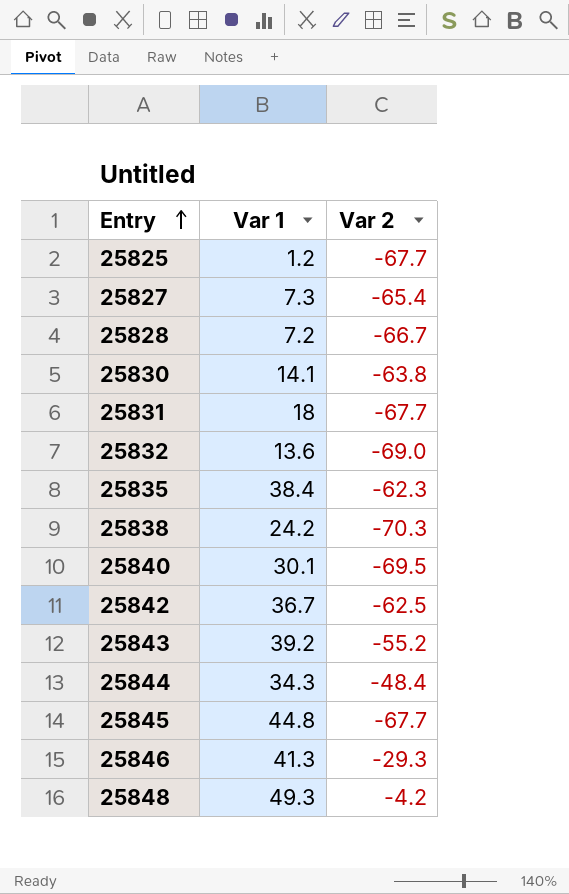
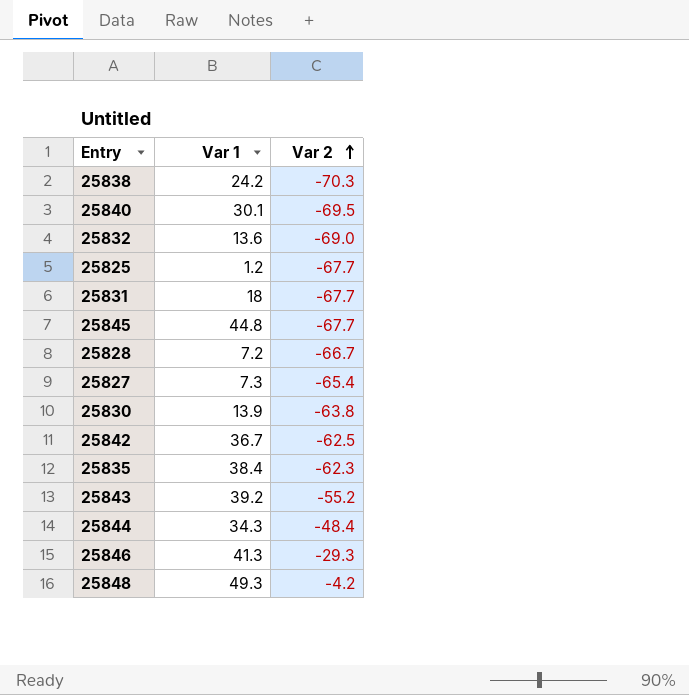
row order: Entry ascending -> Var 2 ascending
25830 | Var 1: 14.1 -> 13.9

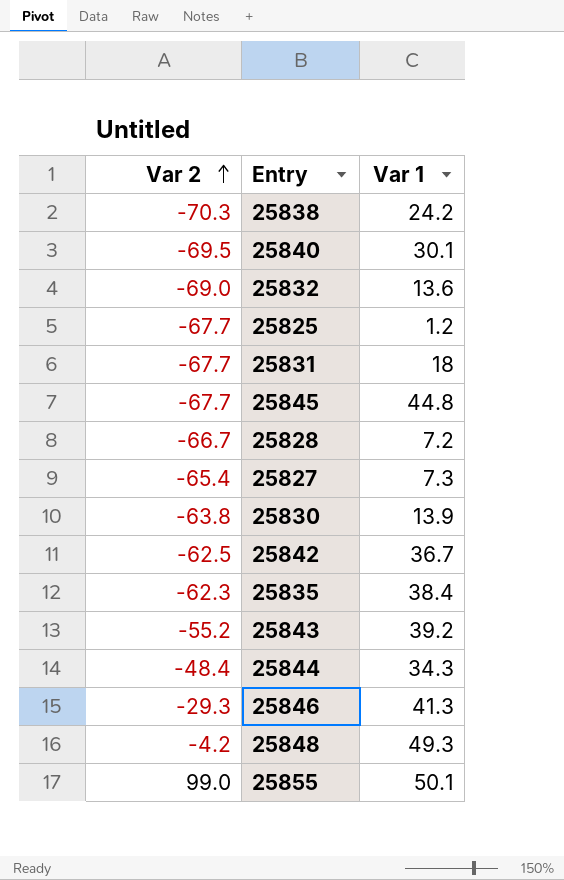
column Var 2 | position: 3 -> 1
row 25855: none -> 99.0 | 50.1

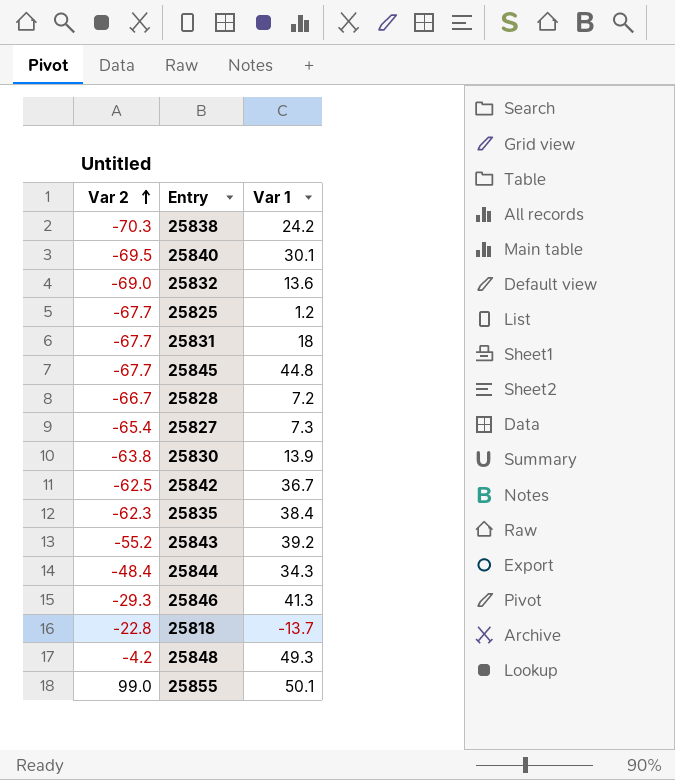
row 25818: none -> -22.8 | -13.7

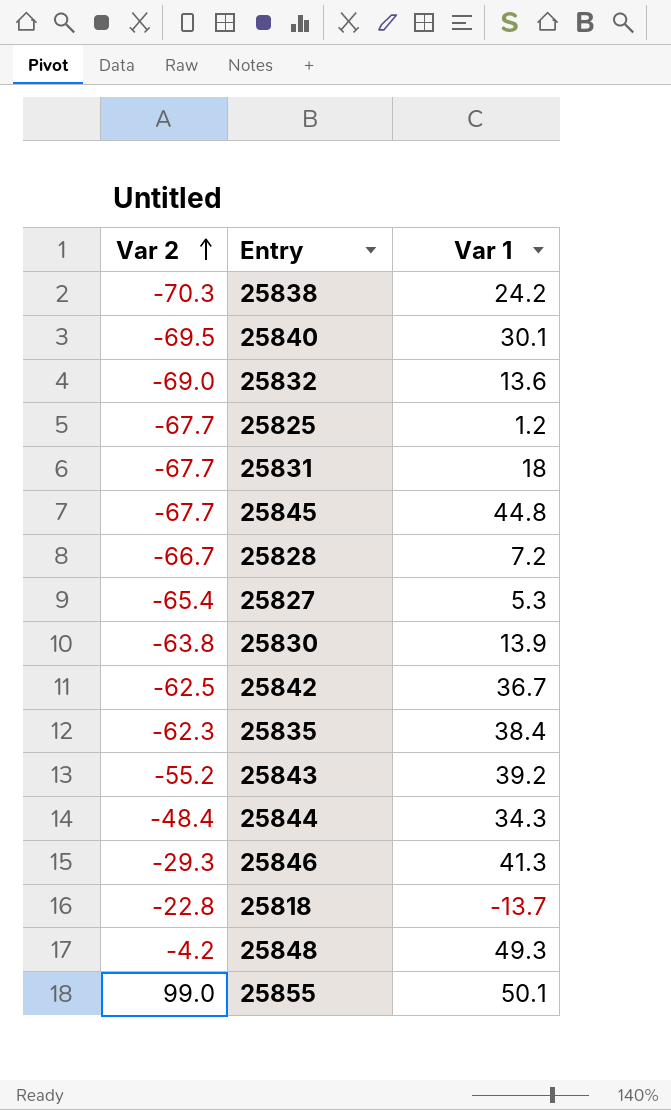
25827 | Var 1: 7.3 -> 5.3

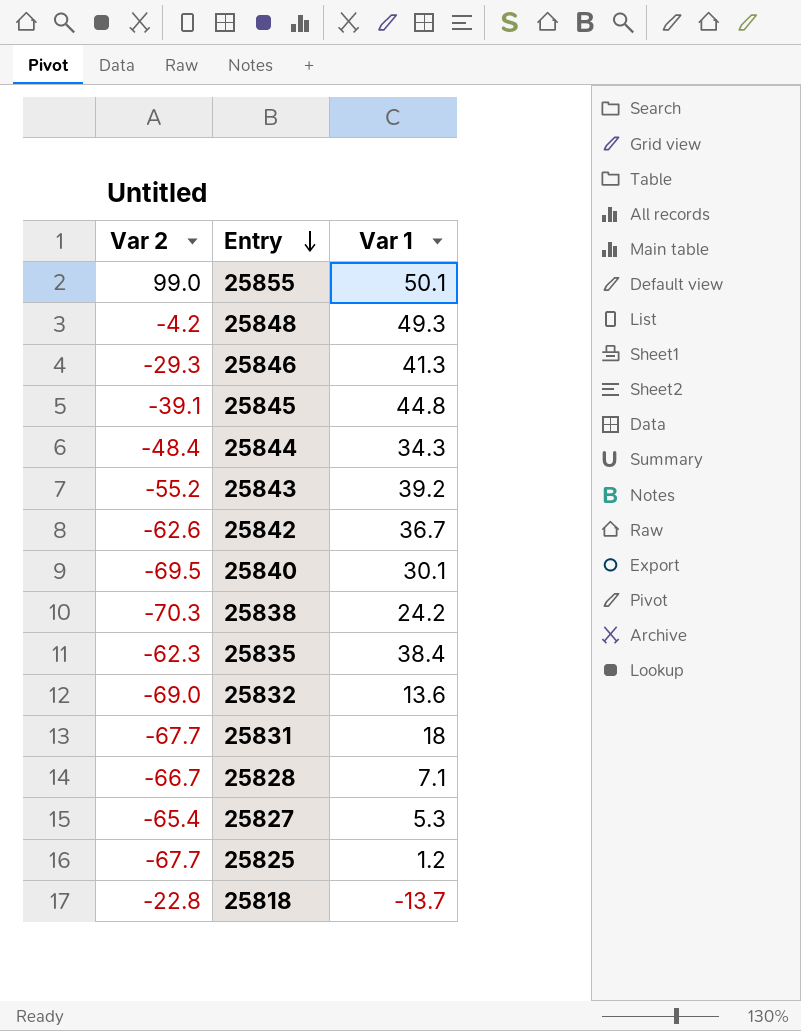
row order: Var 2 ascending -> Entry descending
row 25830: -63.8 | 13.9 -> none
25845 | Var 2: -67.7 -> -39.1
25842 | Var 2: -62.5 -> -62.6
25828 | Var 1: 7.2 -> 7.1

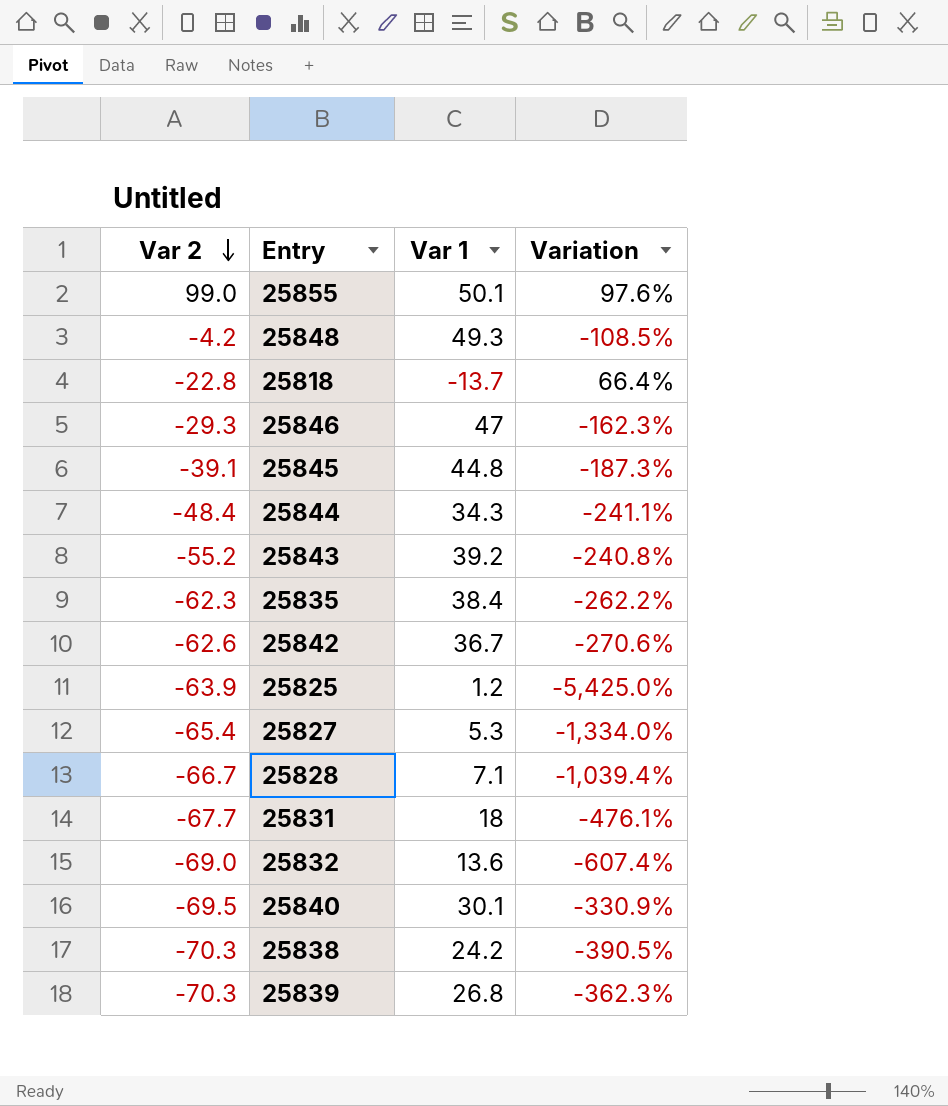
row order: Entry descending -> Var 2 descending
column Variation | formula: none -> ([Var 2] - [Var 1]) / [Var 1]
25846 | Var 1: 41.3 -> 47
25825 | Var 2: -67.7 -> -63.9
row 25839: none -> -70.3 | 26.8 | -362.3%

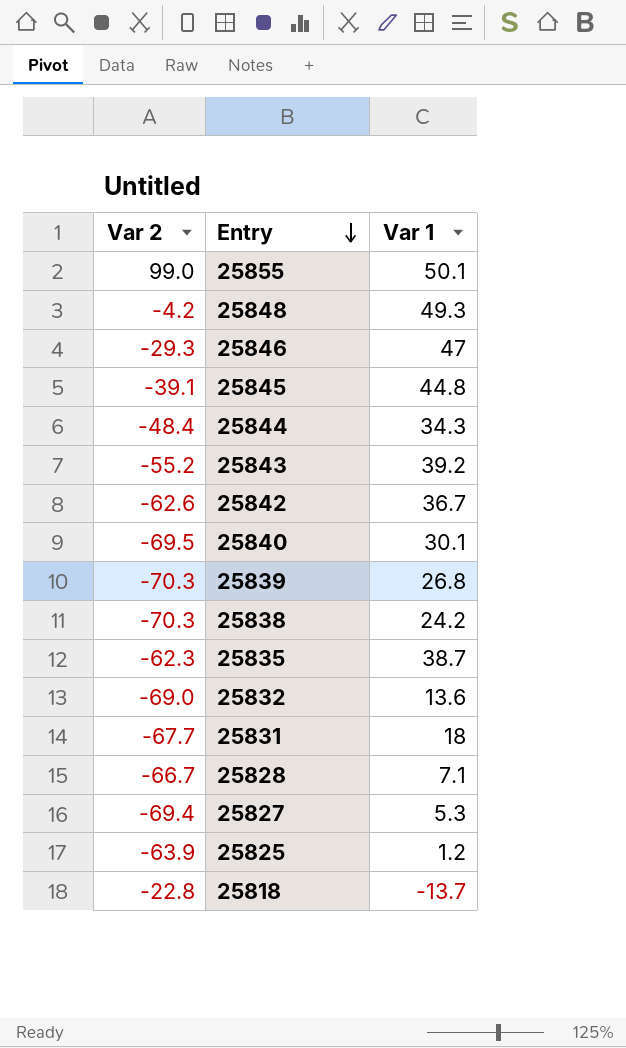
row order: Var 2 descending -> Entry descending
column Variation | formula: ([Var 2] - [Var 1]) / [Var 1] -> none
25835 | Var 1: 38.4 -> 38.7
25827 | Var 2: -65.4 -> -69.4

